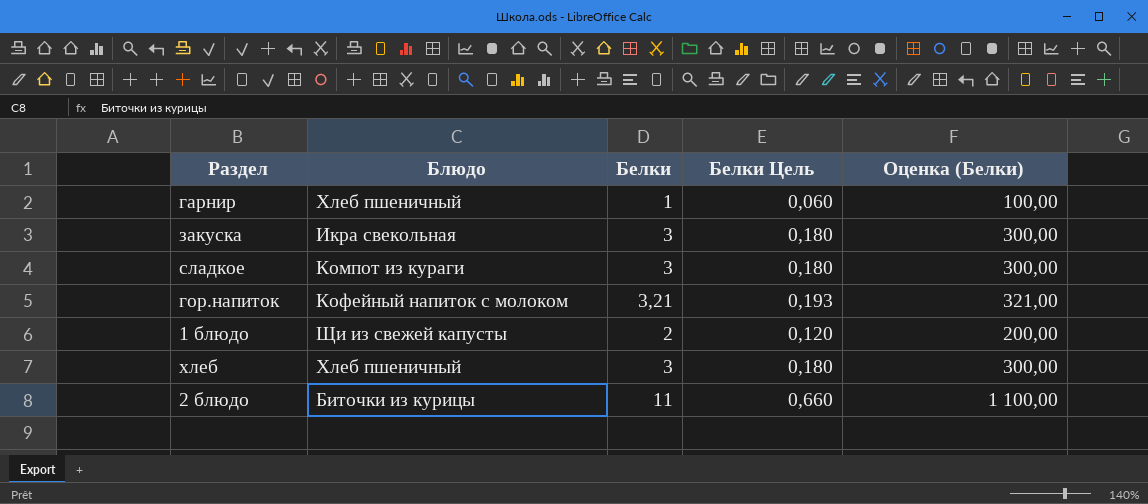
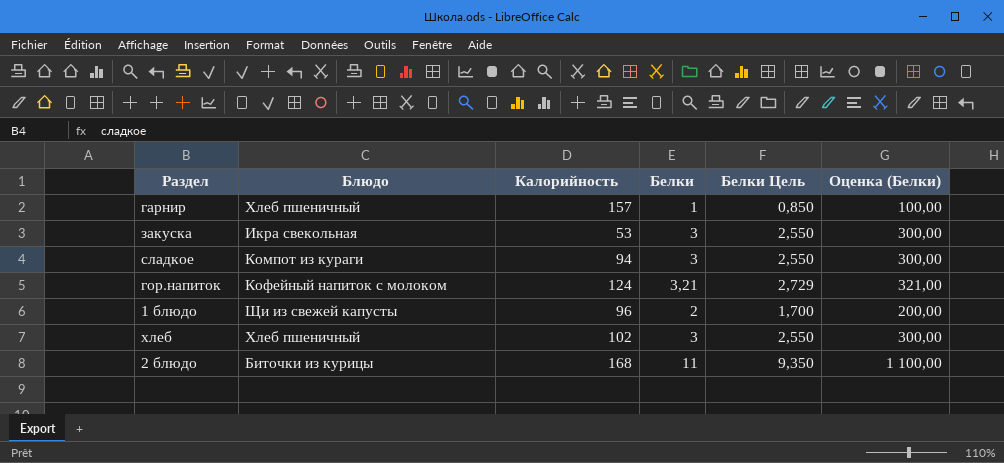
column Калорийность | position: none -> 3
column Белки Цель | formula: [Белки] * 0,06 -> [Белки] * 0,85

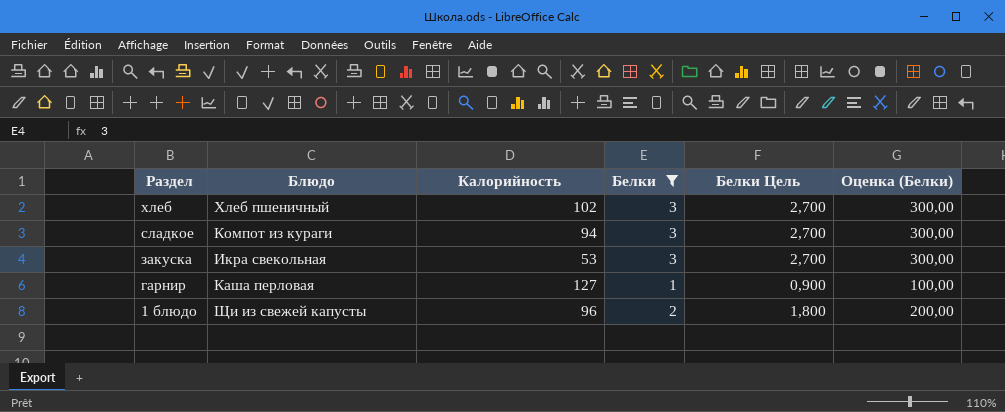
filter: none -> Белки <= 3
row order: none -> Раздел descending
column Белки Цель | formula: [Белки] * 0,85 -> [Белки] * 0,9
гарнир | Блюдо: Хлеб пшеничный -> Каша перловая
гарнир | Калорийность: 157 -> 127

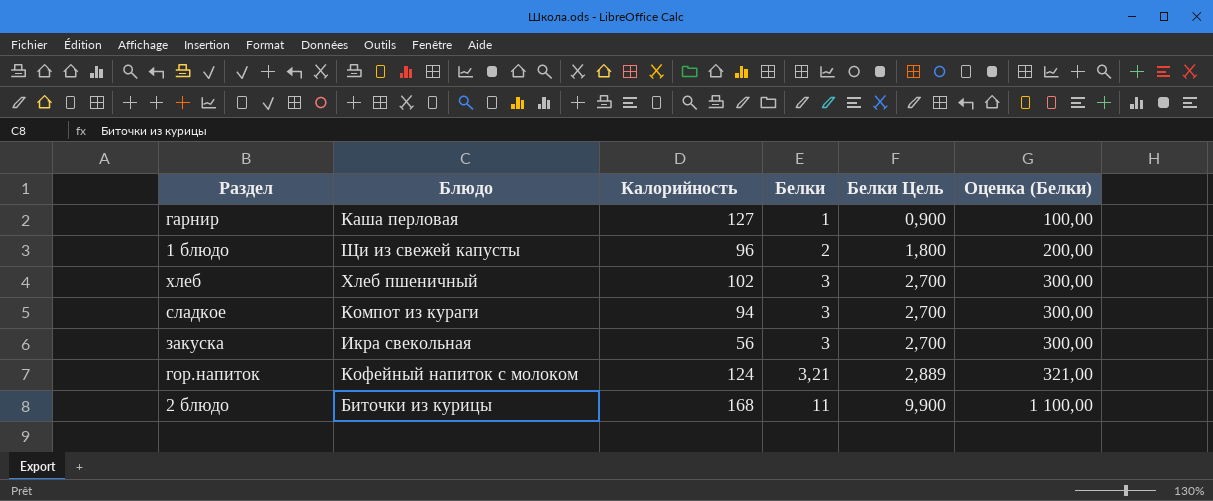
filter: Белки <= 3 -> none
row order: Раздел descending -> Белки ascending
закуска | Калорийность: 53 -> 56

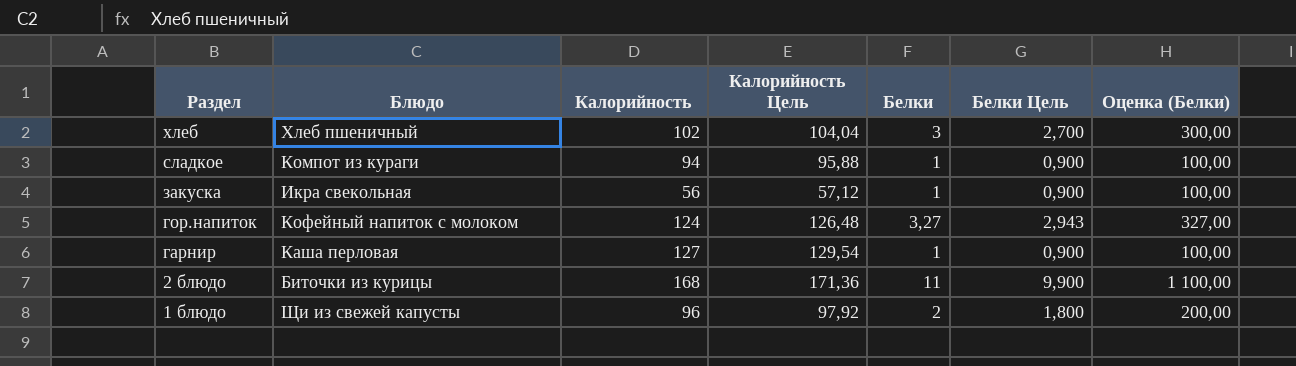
row order: Белки ascending -> Раздел descending
column Калорийность Цель | formula: none -> [Калорийность] * 1,02
сладкое | Белки: 3 -> 1
сладкое | Белки Цель: 2,700 -> 0,900
сладкое | Оценка (Белки): 300,00 -> 100,00
закуска | Белки: 3 -> 1
закуска | Белки Цель: 2,700 -> 0,900
закуска | Оценка (Белки): 300,00 -> 100,00
гор.напиток | Белки: 3,21 -> 3,27
гор.напиток | Белки Цель: 2,889 -> 2,943
гор.напиток | Оценка (Белки): 321,00 -> 327,00

